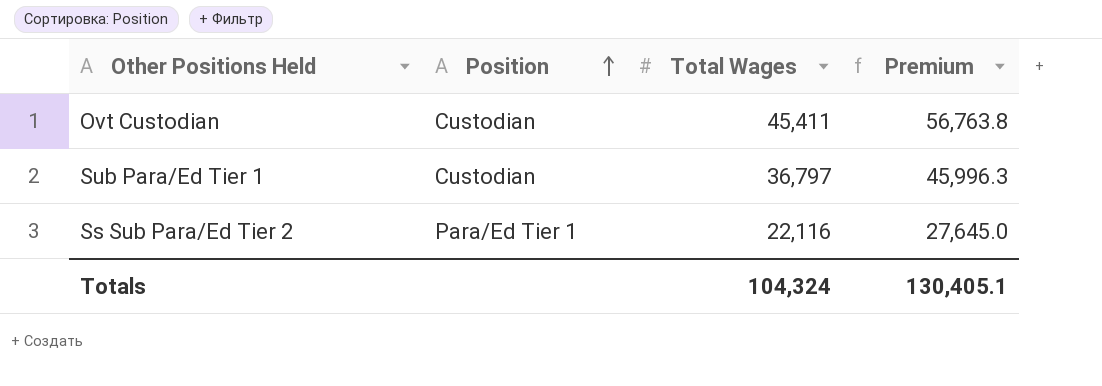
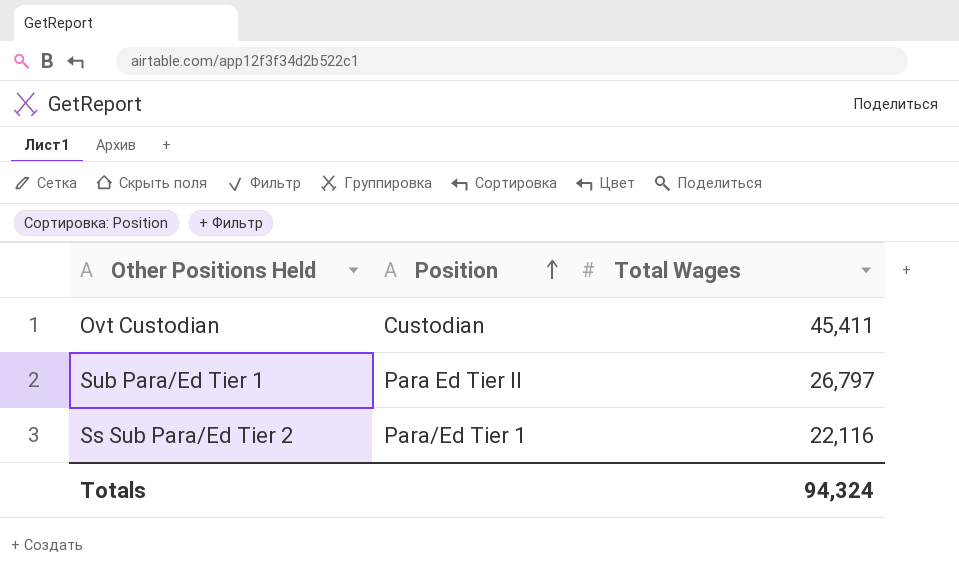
column Premium | formula: [Total Wages] * 1.25 -> none
Sub Para/Ed Tier 1 | Position: Custodian -> Para Ed Tier II
Sub Para/Ed Tier 1 | Total Wages: 36,797 -> 26,797
Totals | Total Wages: 104,324 -> 94,324

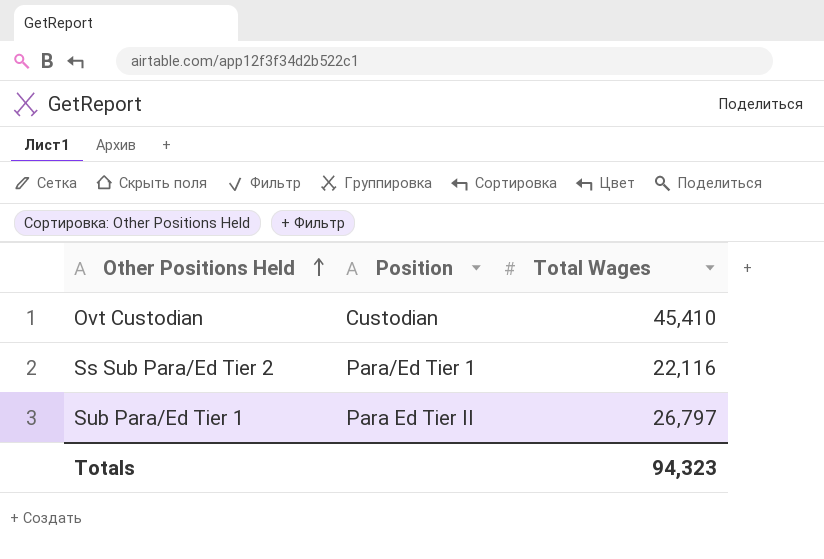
row order: Position ascending -> Other Positions Held ascending
Ovt Custodian | Total Wages: 45,411 -> 45,410
Totals | Total Wages: 94,324 -> 94,323

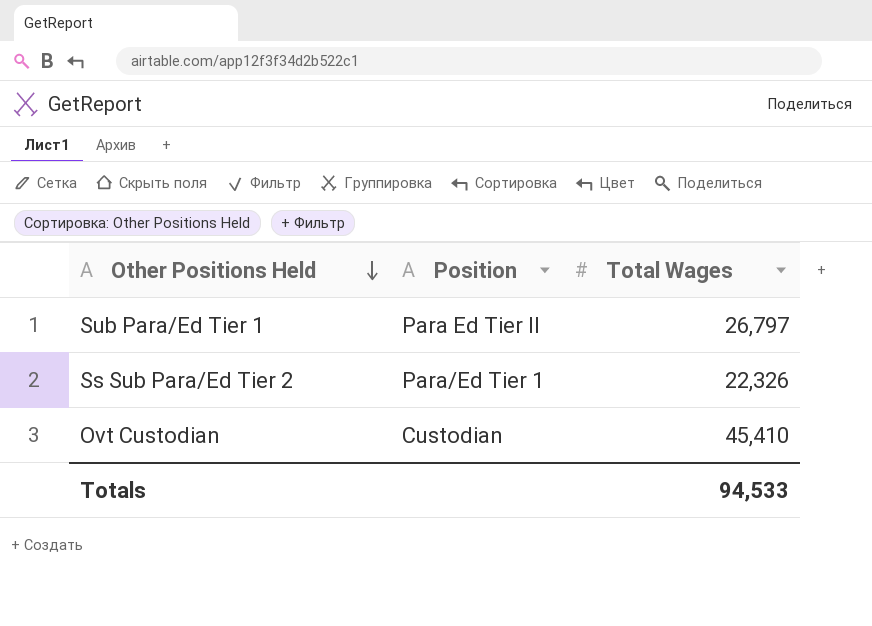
row order: Other Positions Held ascending -> Other Positions Held descending
Ss Sub Para/Ed Tier 2 | Total Wages: 22,116 -> 22,326
Totals | Total Wages: 94,323 -> 94,533

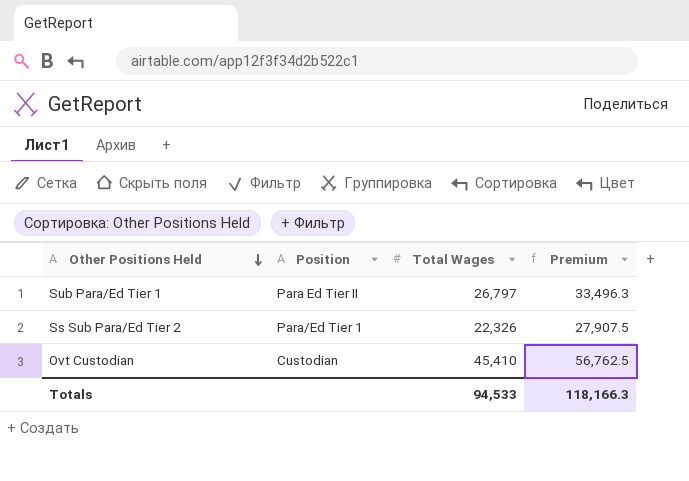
column Premium | formula: none -> [Total Wages] * 1.25

